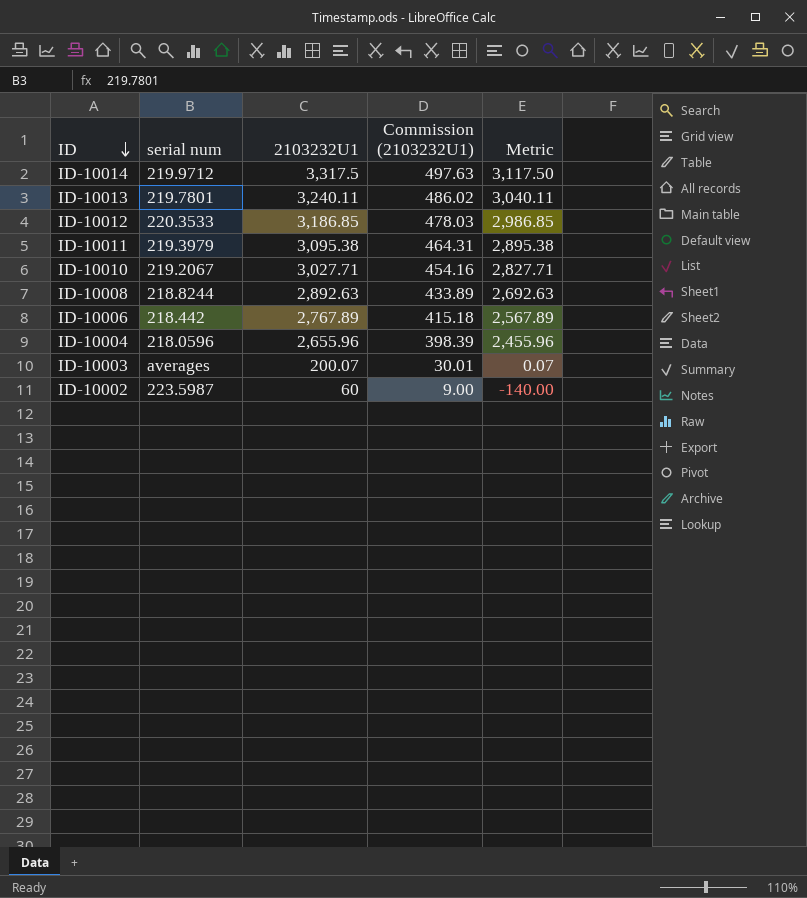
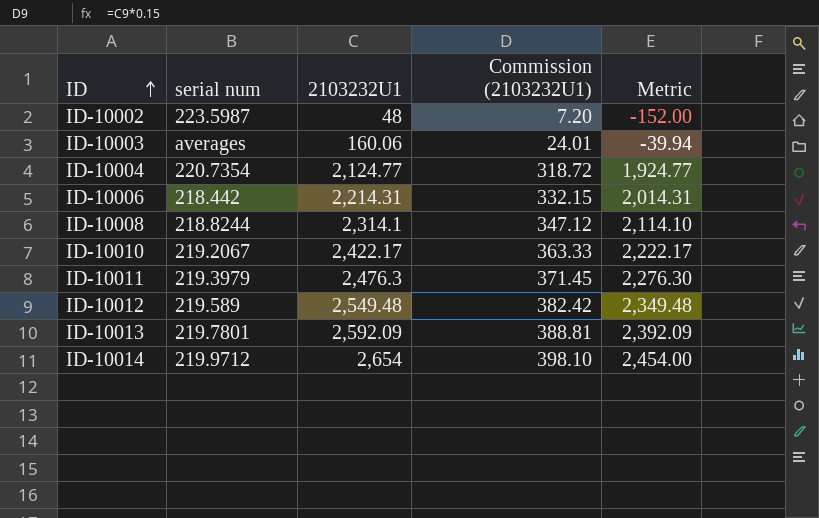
row order: ID descending -> ID ascending
ID-10002 | 2103232U1: 60 -> 48
ID-10002 | Commission (2103232U1): 9.00 -> 7.20
ID-10002 | Metric: -140.00 -> -152.00
ID-10003 | 2103232U1: 200.07 -> 160.06
ID-10003 | Commission (2103232U1): 30.01 -> 24.01
ID-10003 | Metric: 0.07 -> -39.94
ID-10004 | serial num: 218.0596 -> 220.7354
ID-10004 | 2103232U1: 2,655.96 -> 2,124.77
ID-10004 | Commission (2103232U1): 398.39 -> 318.72
ID-10004 | Metric: 2,455.96 -> 1,924.77
ID-10006 | 2103232U1: 2,767.89 -> 2,214.31
ID-10006 | Commission (2103232U1): 415.18 -> 332.15
ID-10006 | Metric: 2,567.89 -> 2,014.31
ID-10008 | 2103232U1: 2,892.63 -> 2,314.1
ID-10008 | Commission (2103232U1): 433.89 -> 347.12
ID-10008 | Metric: 2,692.63 -> 2,114.10
ID-10010 | 2103232U1: 3,027.71 -> 2,422.17
ID-10010 | Commission (2103232U1): 454.16 -> 363.33
ID-10010 | Metric: 2,827.71 -> 2,222.17
ID-10011 | 2103232U1: 3,095.38 -> 2,476.3
ID-10011 | Commission (2103232U1): 464.31 -> 371.45
ID-10011 | Metric: 2,895.38 -> 2,276.30
ID-10012 | serial num: 220.3533 -> 219.589
ID-10012 | 2103232U1: 3,186.85 -> 2,549.48
ID-10012 | Commission (2103232U1): 478.03 -> 382.42
ID-10012 | Metric: 2,986.85 -> 2,349.48
ID-10013 | 2103232U1: 3,240.11 -> 2,592.09
ID-10013 | Commission (2103232U1): 486.02 -> 388.81
ID-10013 | Metric: 3,040.11 -> 2,392.09
ID-10014 | 2103232U1: 3,317.5 -> 2,654
ID-10014 | Commission (2103232U1): 497.63 -> 398.10
ID-10014 | Metric: 3,117.50 -> 2,454.00

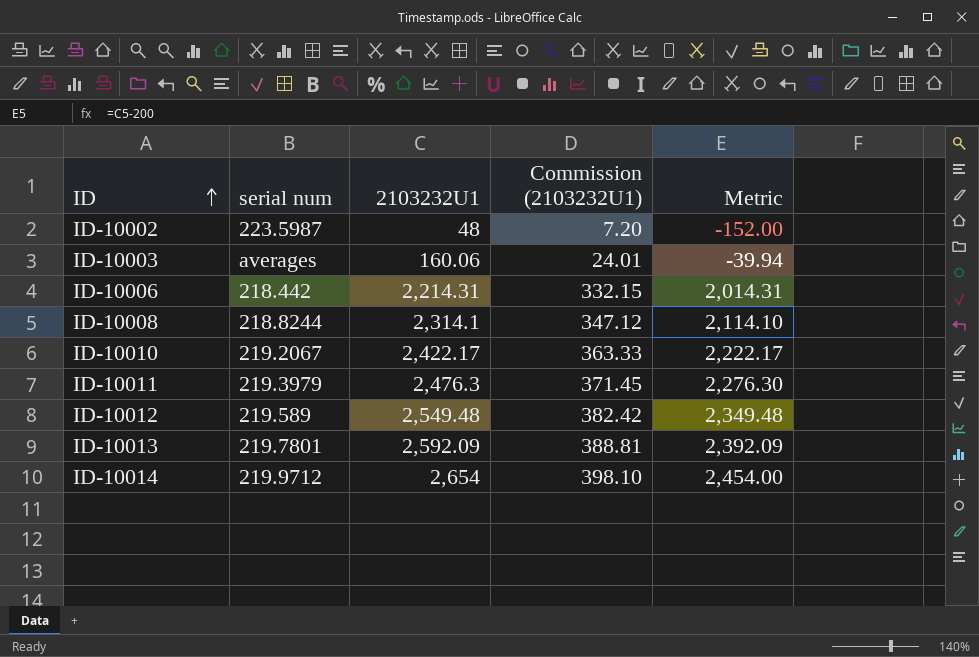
row ID-10004: 220.7354 | 2,124.77 | 318.72 | 1,924.77 -> none

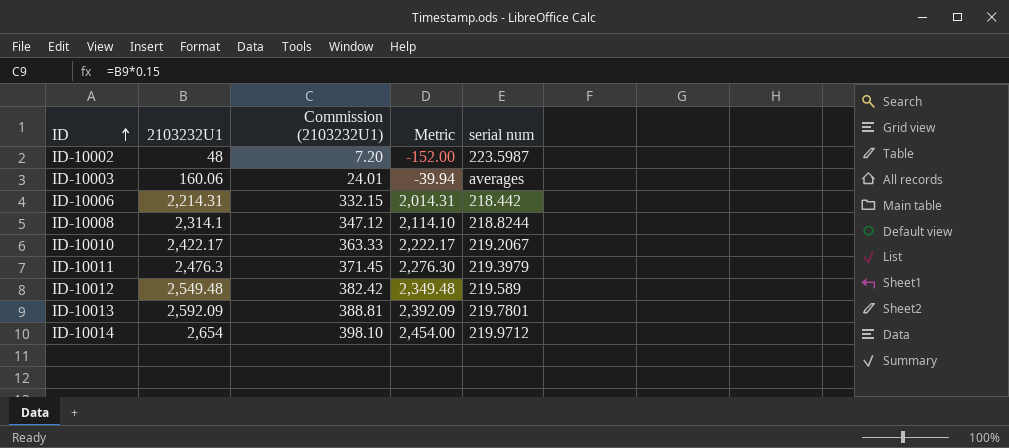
column serial num | position: 2 -> 5

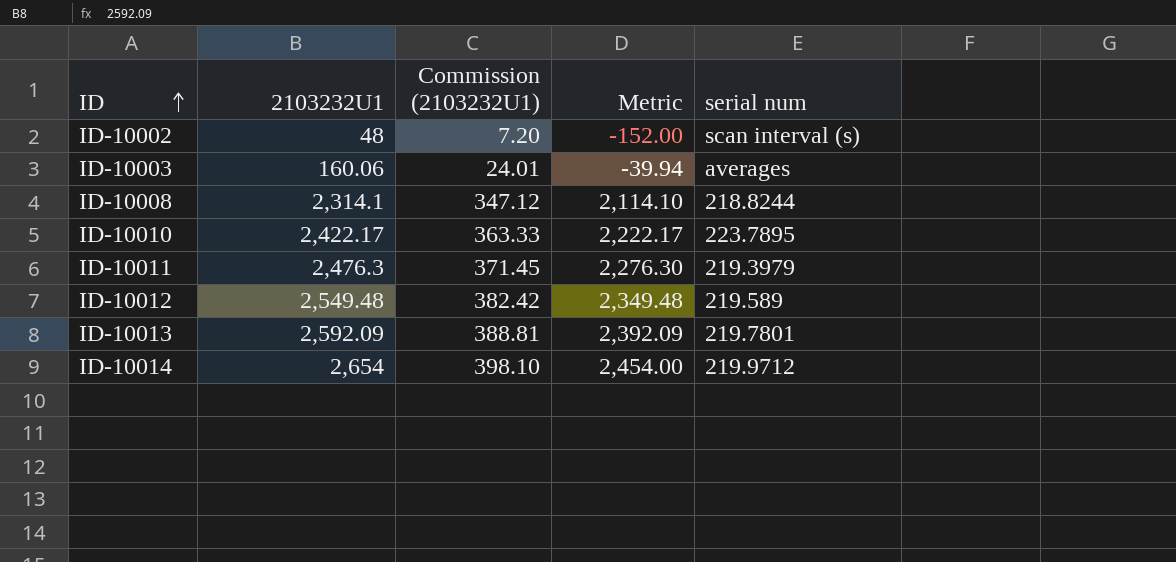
row ID-10006: 2,214.31 | 332.15 | 2,014.31 | 218.442 -> none
ID-10002 | serial num: 223.5987 -> scan interval (s)
ID-10010 | serial num: 219.2067 -> 223.7895

